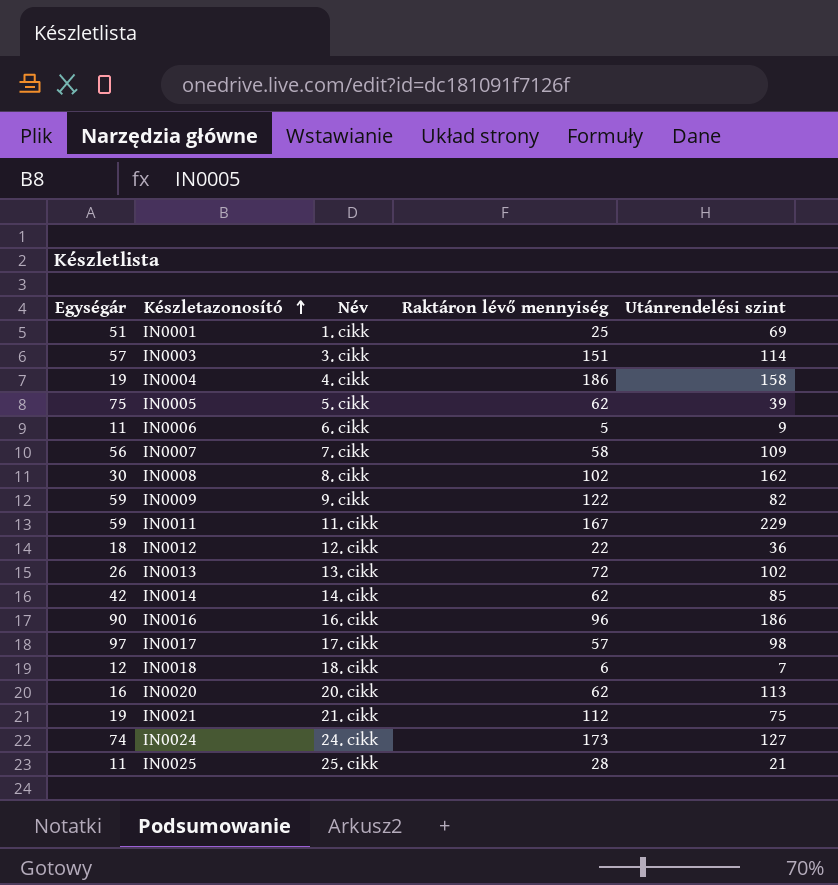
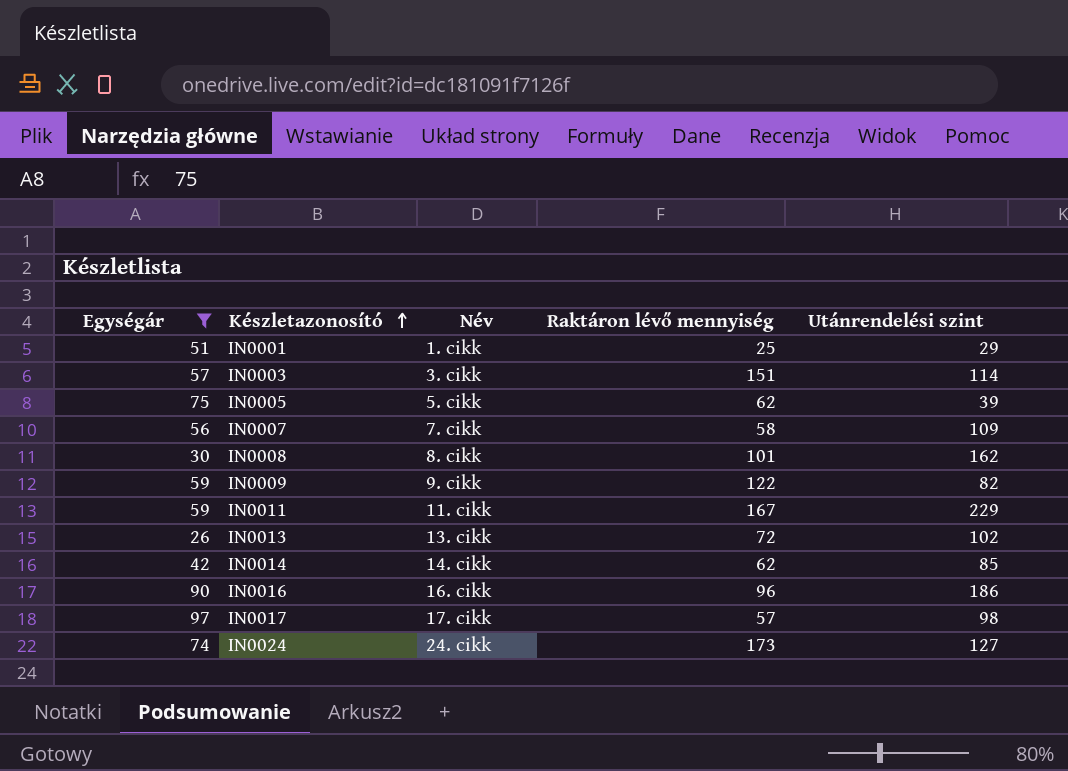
filter: none -> Egységár >= 26
IN0001 | Utánrendelési szint: 69 -> 29
IN0008 | Raktáron lévő mennyiség: 102 -> 101

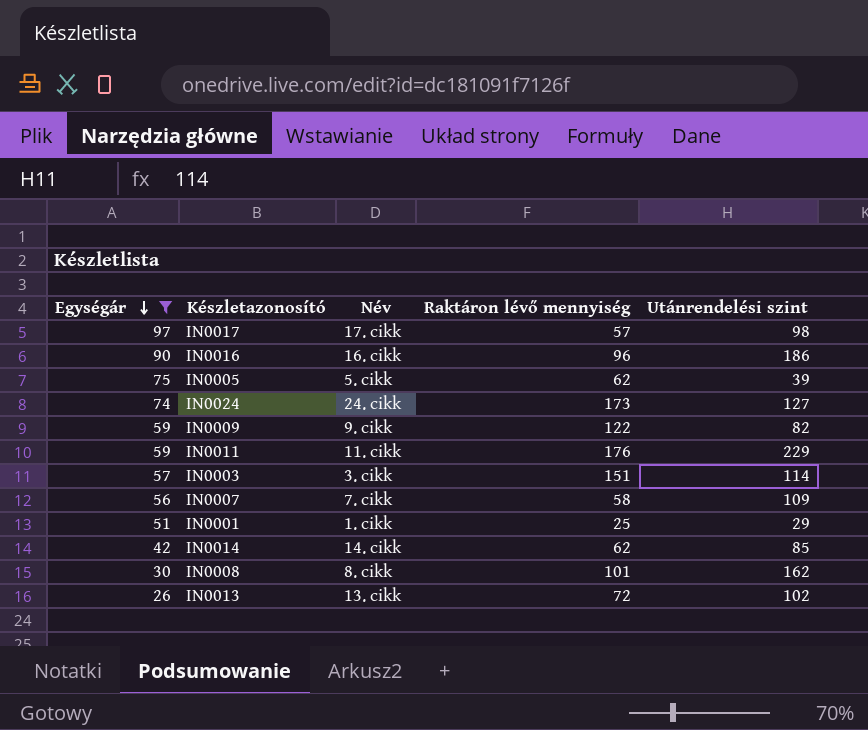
row order: Készletazonosító ascending -> Egységár descending
IN0011 | Raktáron lévő mennyiség: 167 -> 176

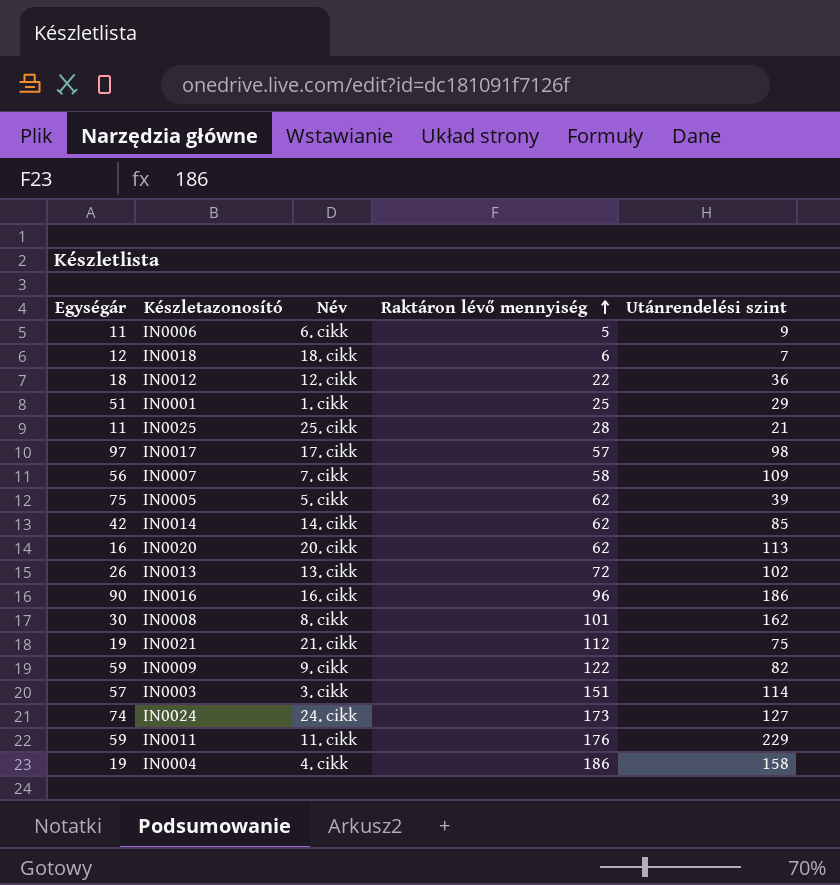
filter: Egységár >= 26 -> none
row order: Egységár descending -> Raktáron lévő mennyiség ascending

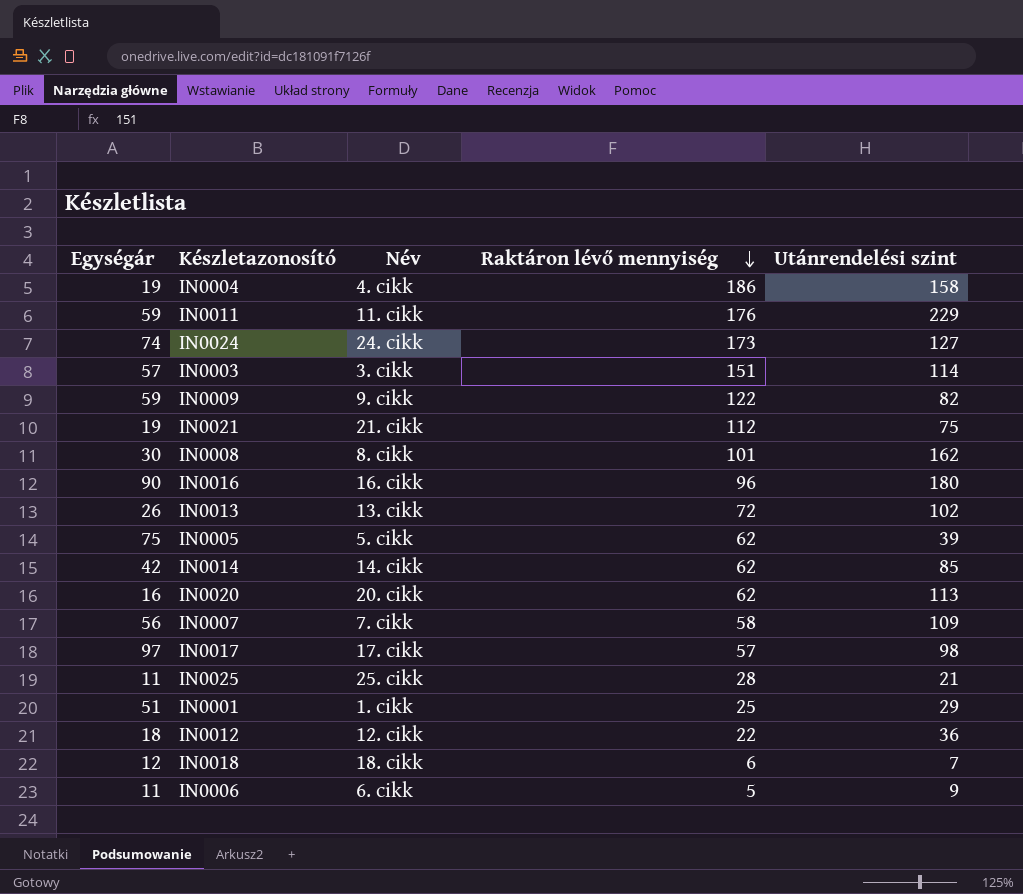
row order: Raktáron lévő mennyiség ascending -> Raktáron lévő mennyiség descending
IN0016 | Utánrendelési szint: 186 -> 180

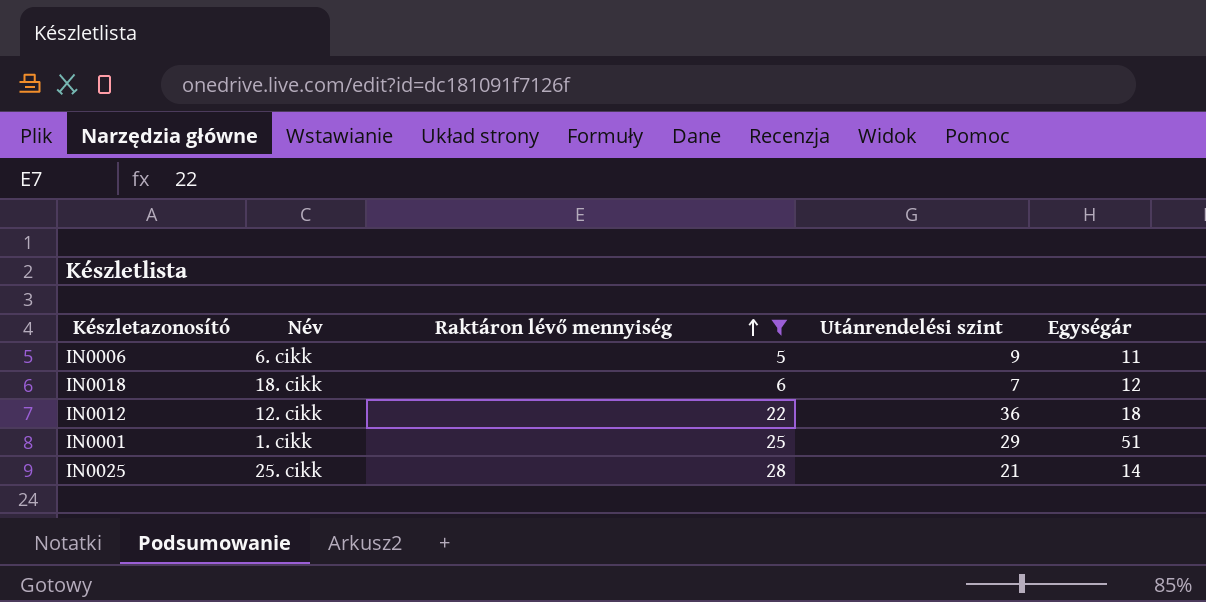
filter: none -> Raktáron lévő mennyiség <= 28
row order: Raktáron lévő mennyiség descending -> Raktáron lévő mennyiség ascending
column Egységár | position: 1 -> 5
IN0025 | Egységár: 11 -> 14

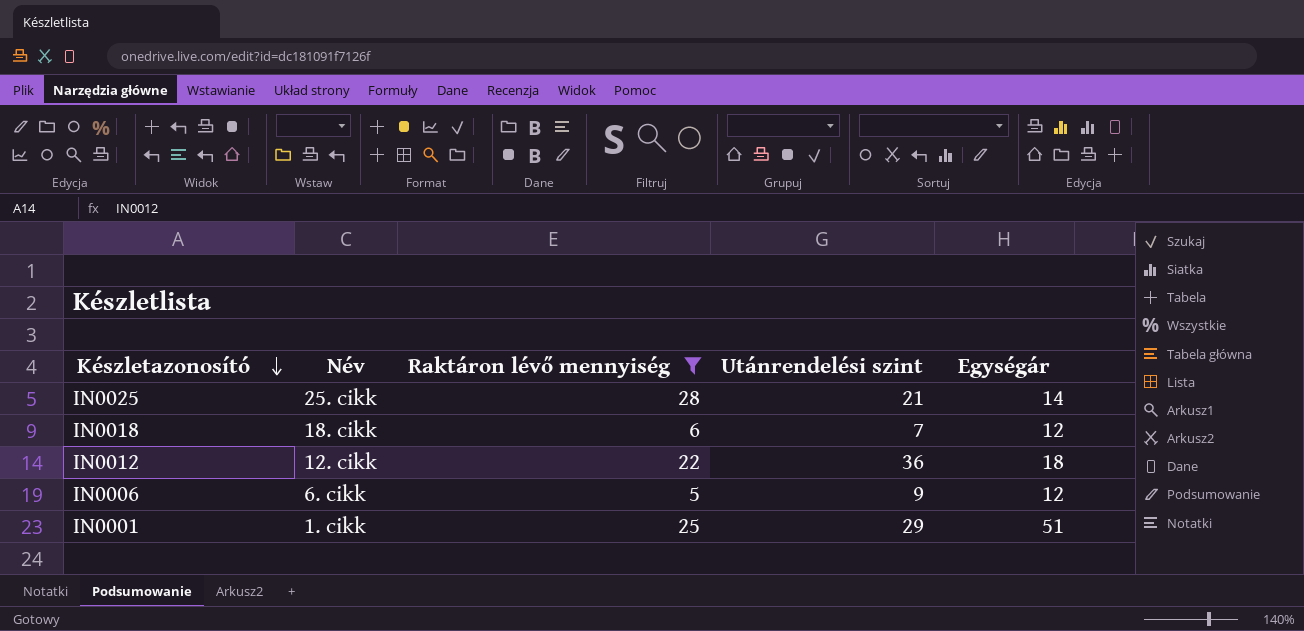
row order: Raktáron lévő mennyiség ascending -> Készletazonosító descending
IN0006 | Egységár: 11 -> 12

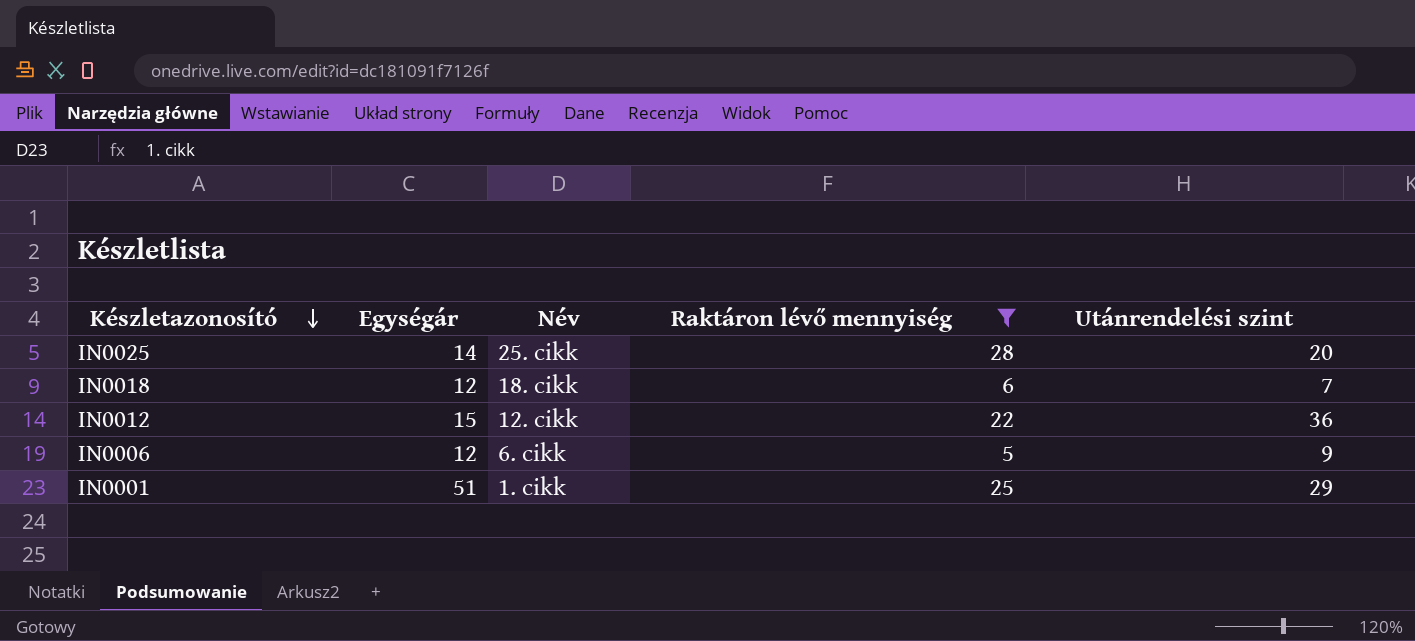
column Egységár | position: 5 -> 2
IN0025 | Utánrendelési szint: 21 -> 20
IN0012 | Egységár: 18 -> 15

